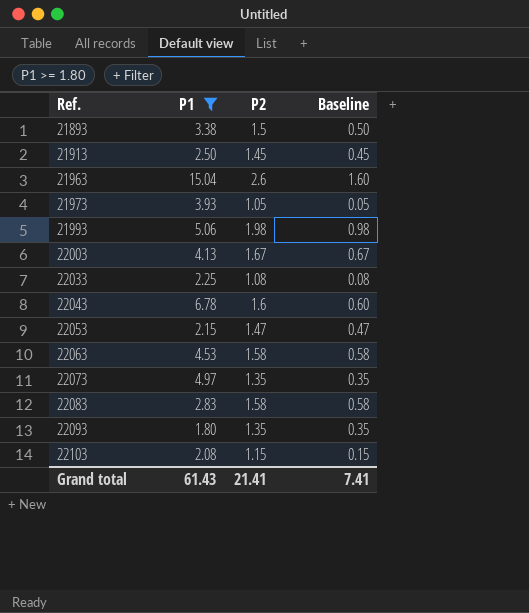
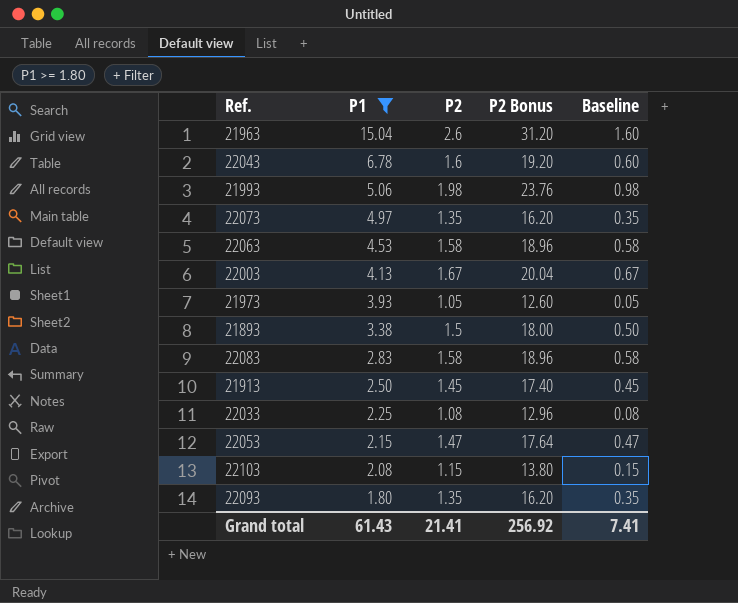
row order: Ref. ascending -> P1 descending
column P2 Bonus | formula: none -> [P2] * 12

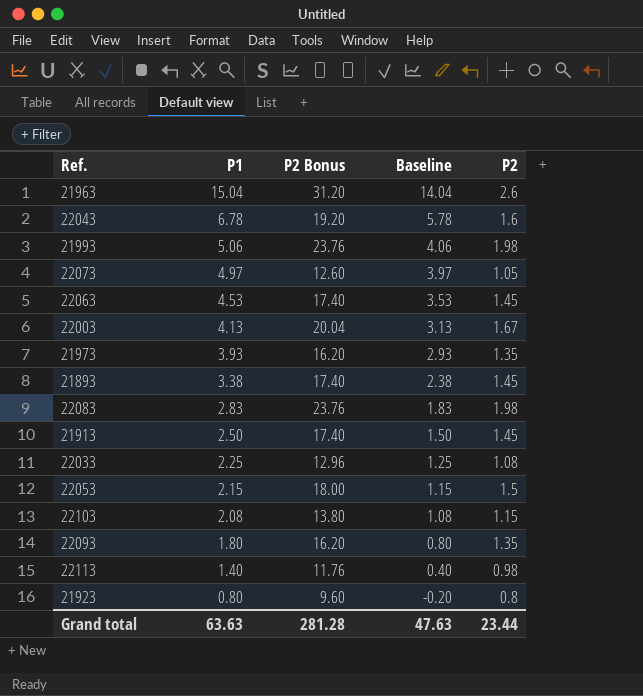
filter: P1 >= 1.80 -> none
column Baseline | formula: [P2] - 1 -> [P1] - 1
column P2 | position: 3 -> 5
22073 | P2 Bonus: 16.20 -> 12.60
22073 | P2: 1.35 -> 1.05
22063 | P2 Bonus: 18.96 -> 17.40
22063 | P2: 1.58 -> 1.45
21973 | P2 Bonus: 12.60 -> 16.20
21973 | P2: 1.05 -> 1.35
21893 | P2 Bonus: 18.00 -> 17.40
21893 | P2: 1.5 -> 1.45
22083 | P2 Bonus: 18.96 -> 23.76
22083 | P2: 1.58 -> 1.98
22053 | P2 Bonus: 17.64 -> 18.00
22053 | P2: 1.47 -> 1.5
Grand total | P1: 61.43 -> 63.63
Grand total | P2 Bonus: 256.92 -> 281.28
Grand total | Baseline: 7.41 -> 47.63
Grand total | P2: 21.41 -> 23.44

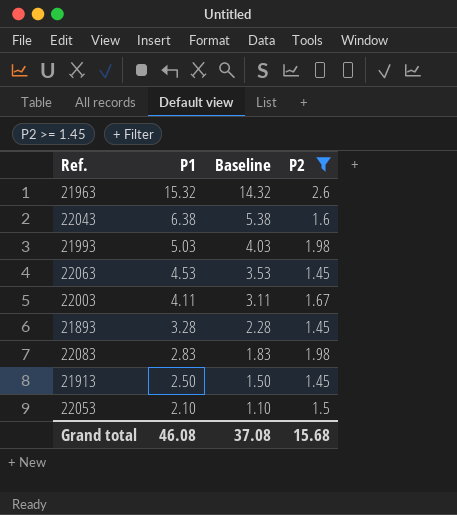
filter: none -> P2 >= 1.45
column P2 Bonus | formula: [P2] * 12 -> none
21963 | P1: 15.04 -> 15.32
21963 | Baseline: 14.04 -> 14.32
22043 | P1: 6.78 -> 6.38
22043 | Baseline: 5.78 -> 5.38
21993 | P1: 5.06 -> 5.03
21993 | Baseline: 4.06 -> 4.03
22003 | P1: 4.13 -> 4.11
22003 | Baseline: 3.13 -> 3.11
21893 | P1: 3.38 -> 3.28
21893 | Baseline: 2.38 -> 2.28
22053 | P1: 2.15 -> 2.10
22053 | Baseline: 1.15 -> 1.10
Grand total | P1: 63.63 -> 46.08
Grand total | Baseline: 47.63 -> 37.08
Grand total | P2: 23.44 -> 15.68

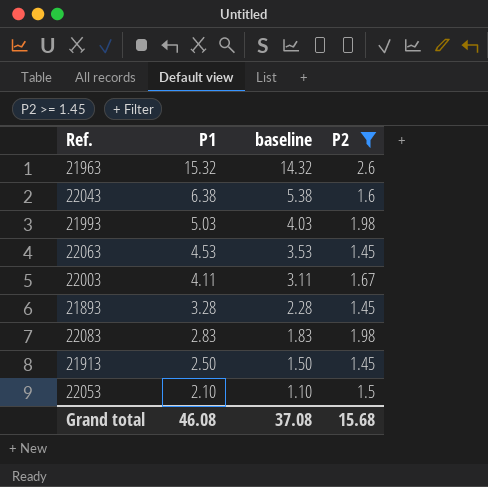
column name: Baseline -> baseline

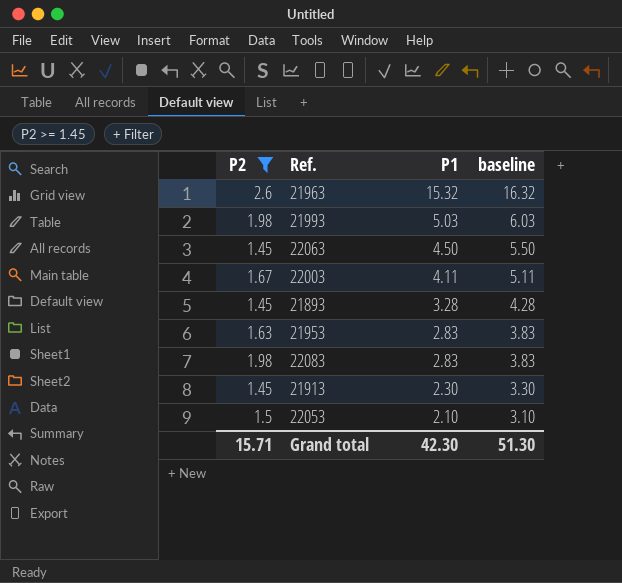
column P2 | position: 4 -> 1
column baseline | formula: [P1] - 1 -> [P1] + 1
row 22043: 6.38 | 5.38 | 1.6 -> none
22063 | P1: 4.53 -> 4.50
row 21953: none -> 1.63 | 2.83 | 3.83
21913 | P1: 2.50 -> 2.30
Grand total | P2: 15.68 -> 15.71
Grand total | P1: 46.08 -> 42.30
Grand total | baseline: 37.08 -> 51.30

